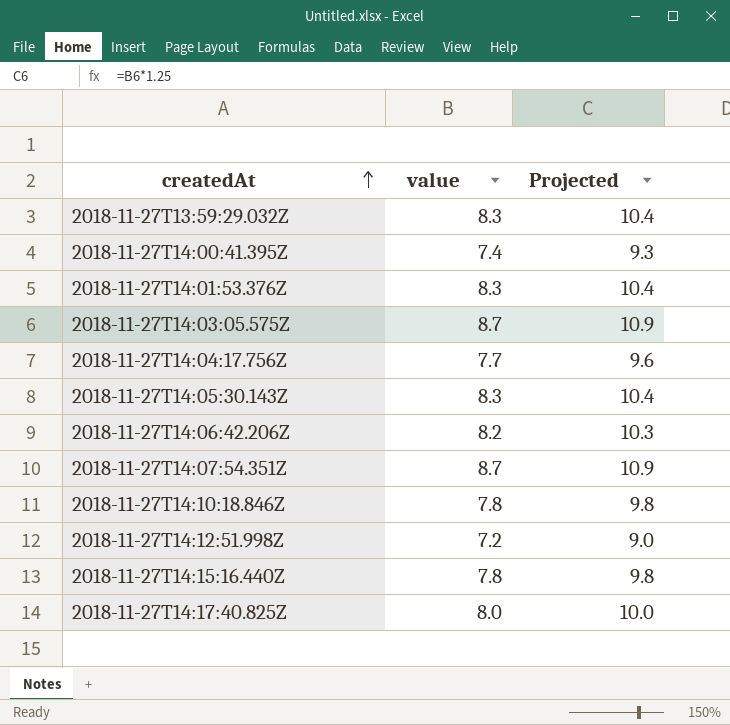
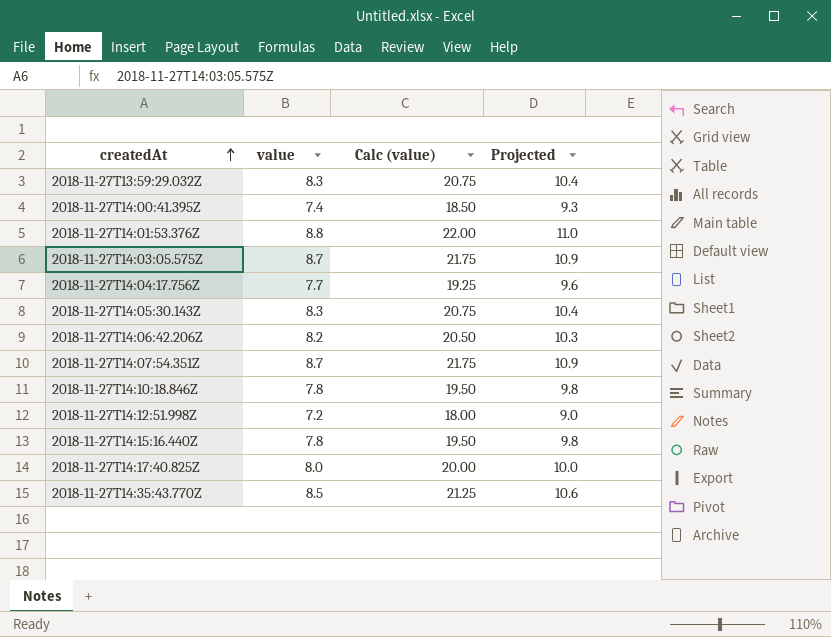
column Calc (value) | formula: none -> [value] * 2.5
2018-11-27T14:01:53.376Z | value: 8.3 -> 8.8
2018-11-27T14:01:53.376Z | Projected: 10.4 -> 11.0
row 2018-11-27T14:35:43.770Z: none -> 8.5 | 21.25 | 10.6

